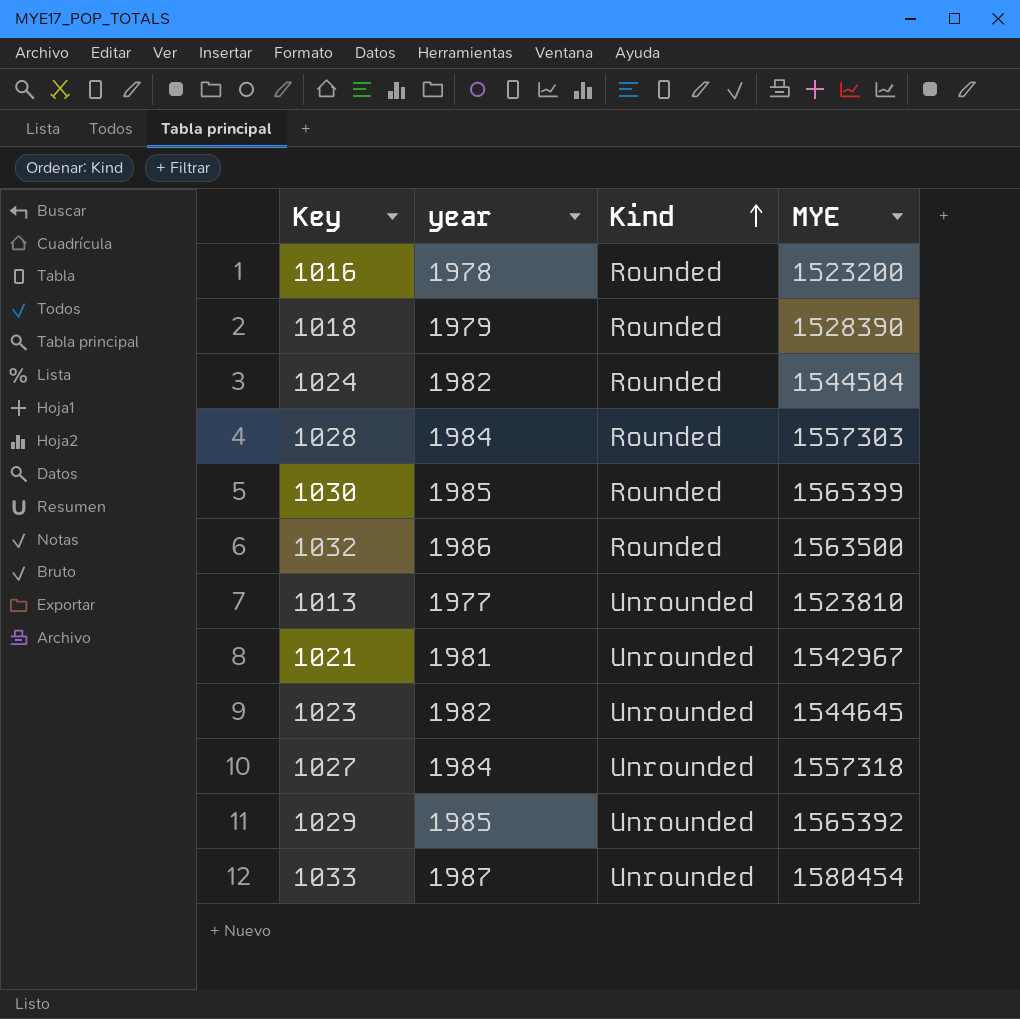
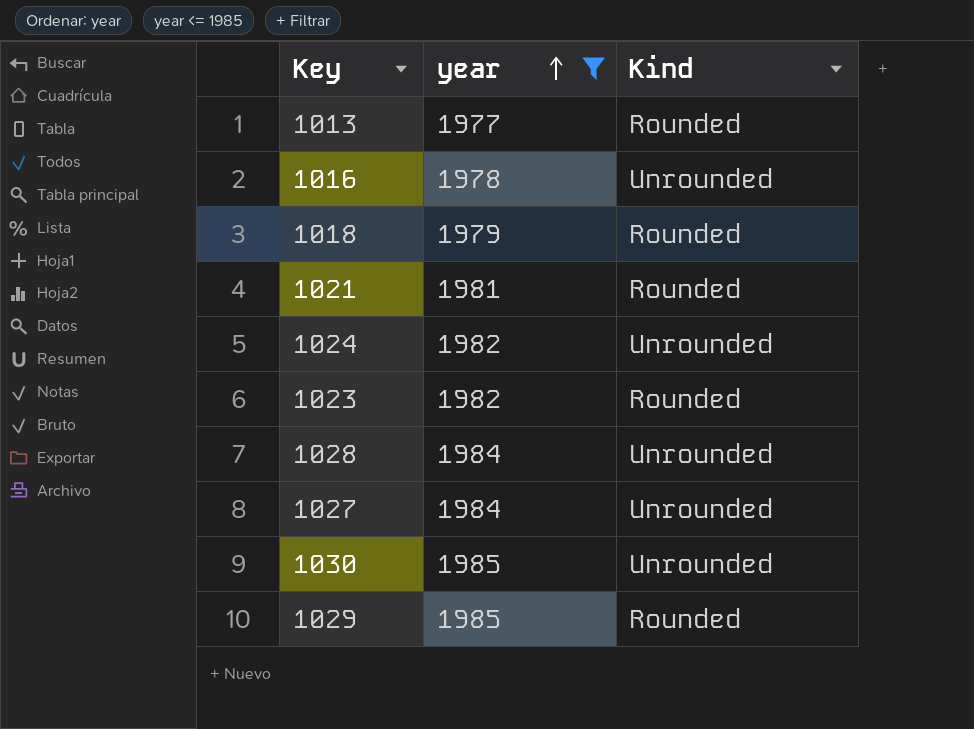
filter: none -> year <= 1985
row order: Kind ascending -> year ascending
column MYE | position: 4 -> none
1013 | Kind: Unrounded -> Rounded
1016 | Kind: Rounded -> Unrounded
1021 | Kind: Unrounded -> Rounded
1024 | Kind: Rounded -> Unrounded
1023 | Kind: Unrounded -> Rounded
1028 | Kind: Rounded -> Unrounded
1030 | Kind: Rounded -> Unrounded
1029 | Kind: Unrounded -> Rounded

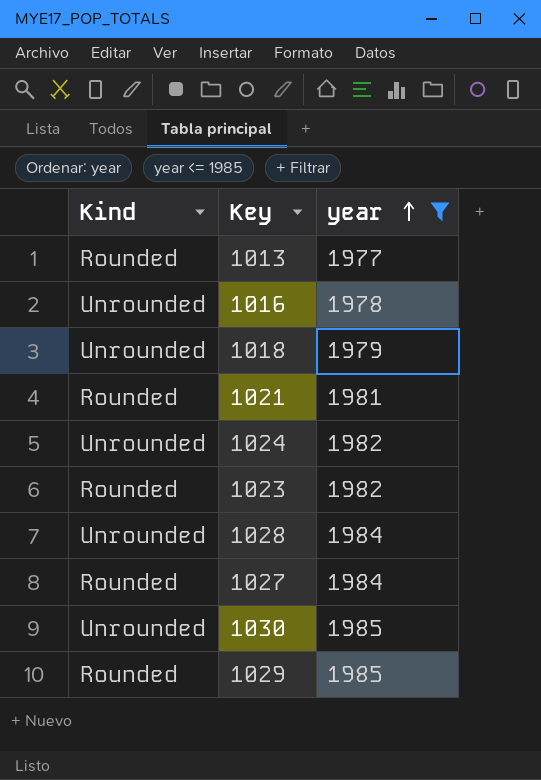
column Kind | position: 3 -> 1
1018 | Kind: Rounded -> Unrounded
1027 | Kind: Unrounded -> Rounded

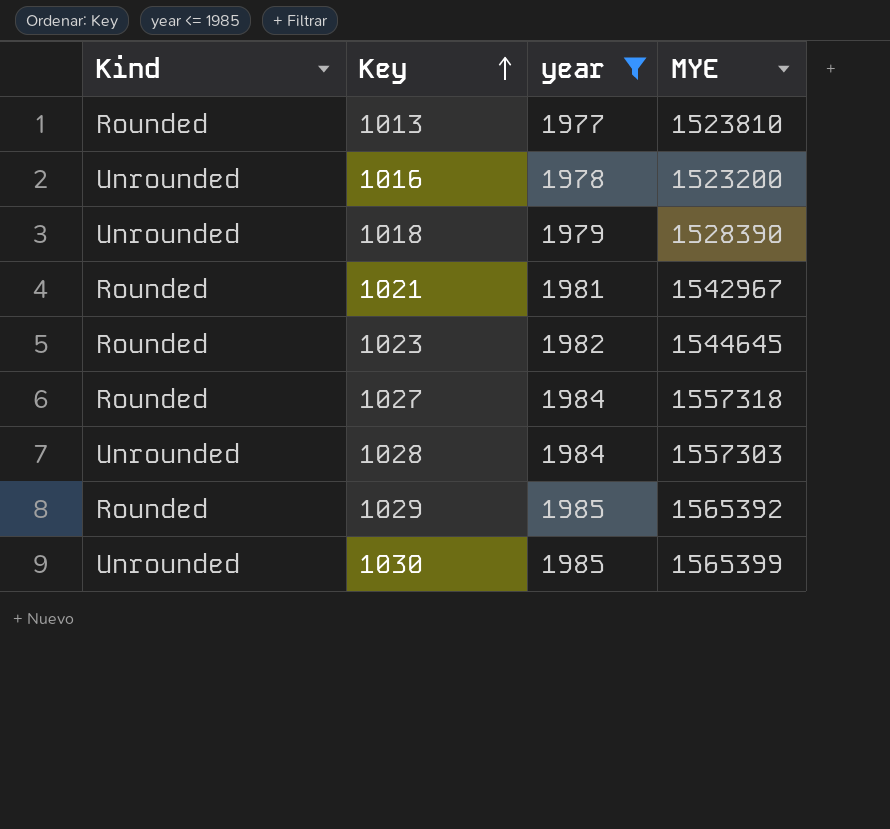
row order: year ascending -> Key ascending
column MYE | position: none -> 4
row 1024: Unrounded | 1982 -> none

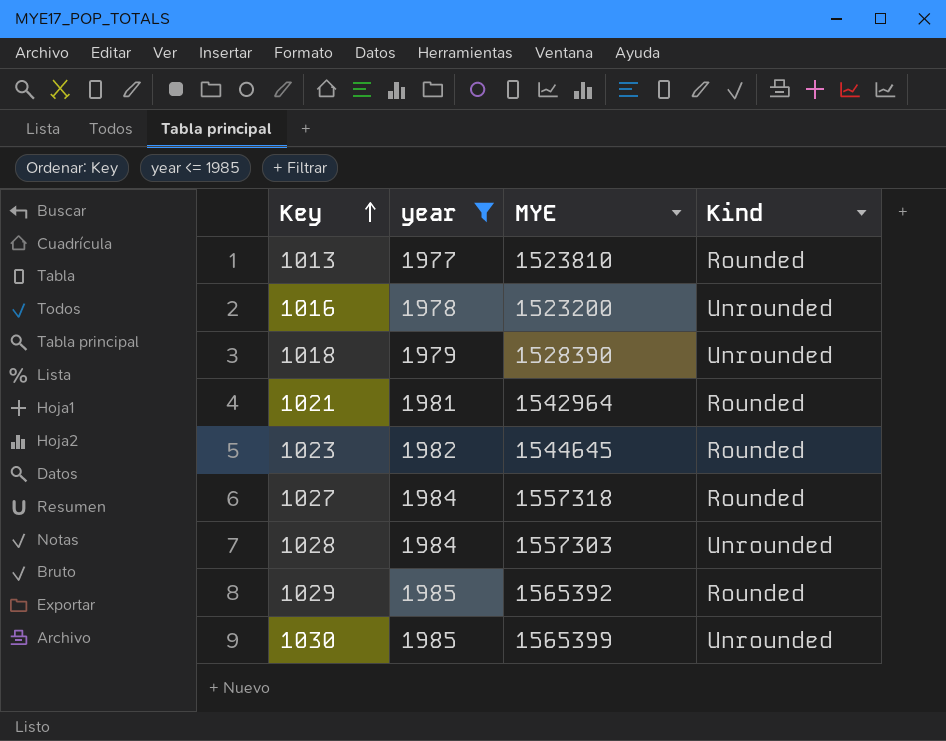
column Kind | position: 1 -> 4
1021 | MYE: 1542967 -> 1542964

